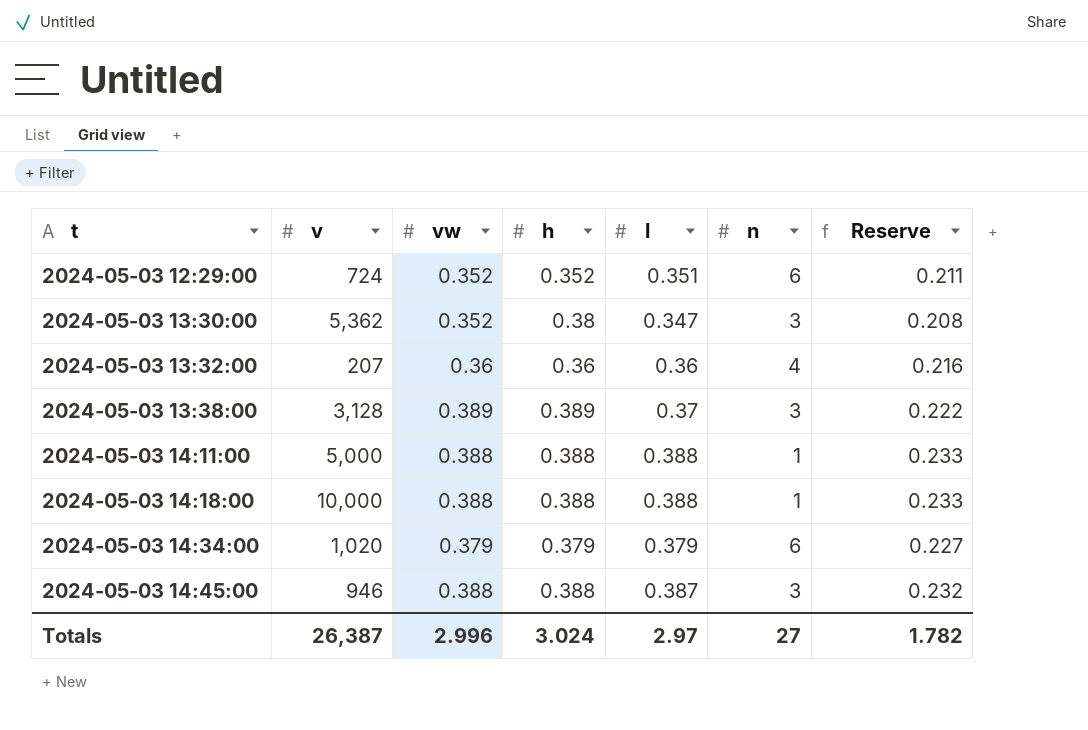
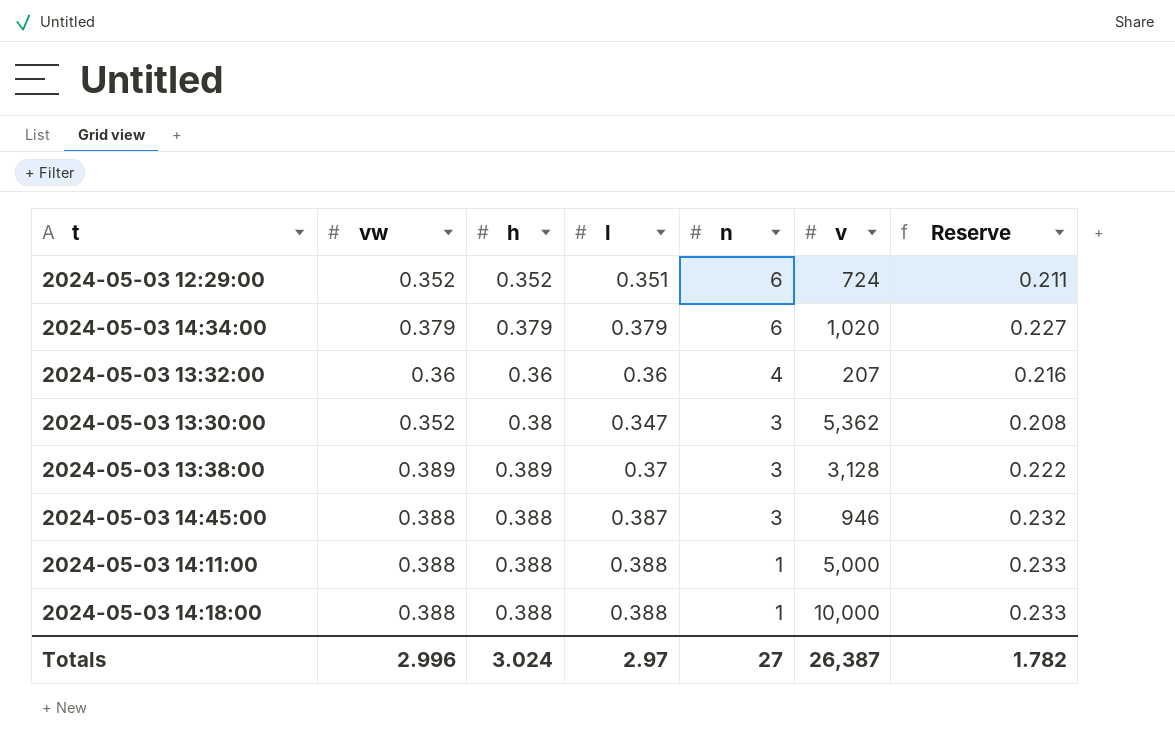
row order: t ascending -> n descending
column v | position: 2 -> 6

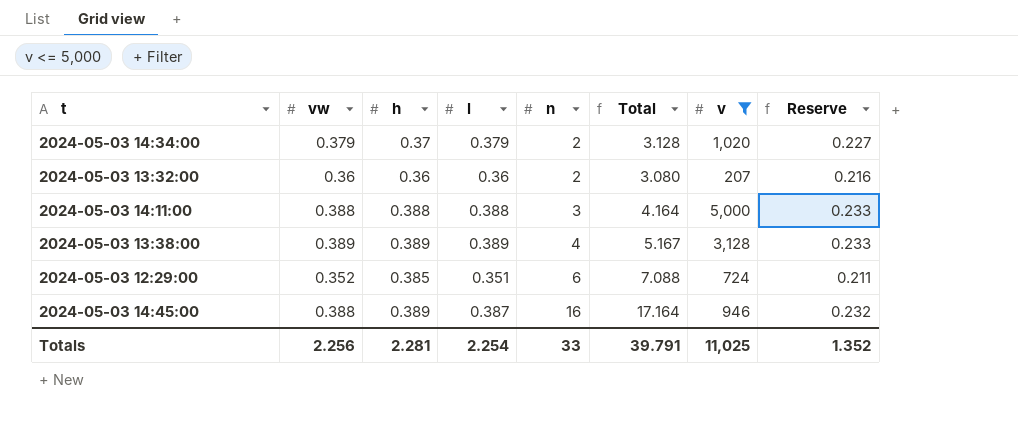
filter: none -> v <= 5,000
row order: n descending -> n ascending
column Total | formula: none -> [vw] + [h] + [l] + [n]
2024-05-03 14:34:00 | h: 0.379 -> 0.37
2024-05-03 14:34:00 | n: 6 -> 2
2024-05-03 13:32:00 | n: 4 -> 2
2024-05-03 14:11:00 | n: 1 -> 3
2024-05-03 13:38:00 | l: 0.37 -> 0.389
2024-05-03 13:38:00 | n: 3 -> 4
2024-05-03 13:38:00 | Reserve: 0.222 -> 0.233
2024-05-03 12:29:00 | h: 0.352 -> 0.385
2024-05-03 14:45:00 | h: 0.388 -> 0.389
2024-05-03 14:45:00 | n: 3 -> 16
Totals | vw: 2.996 -> 2.256
Totals | h: 3.024 -> 2.281
Totals | l: 2.97 -> 2.254
Totals | n: 27 -> 33
Totals | v: 26,387 -> 11,025
Totals | Reserve: 1.782 -> 1.352

